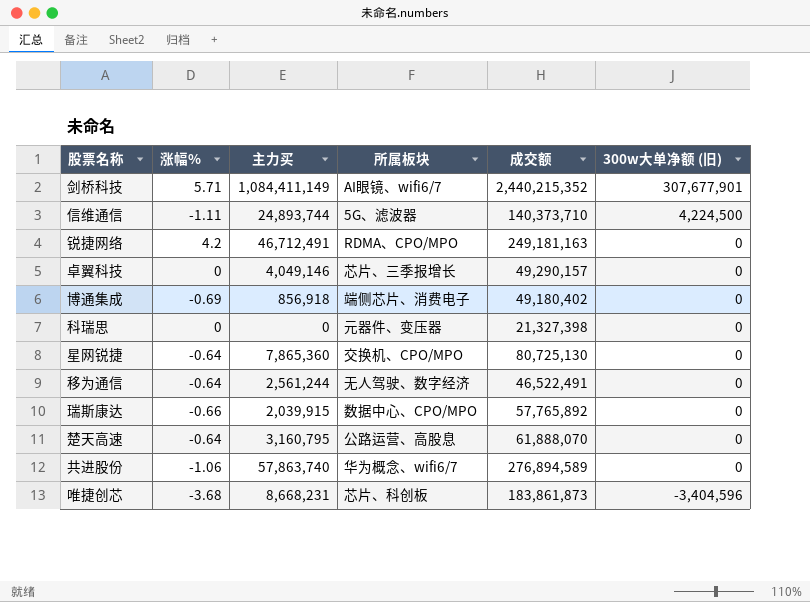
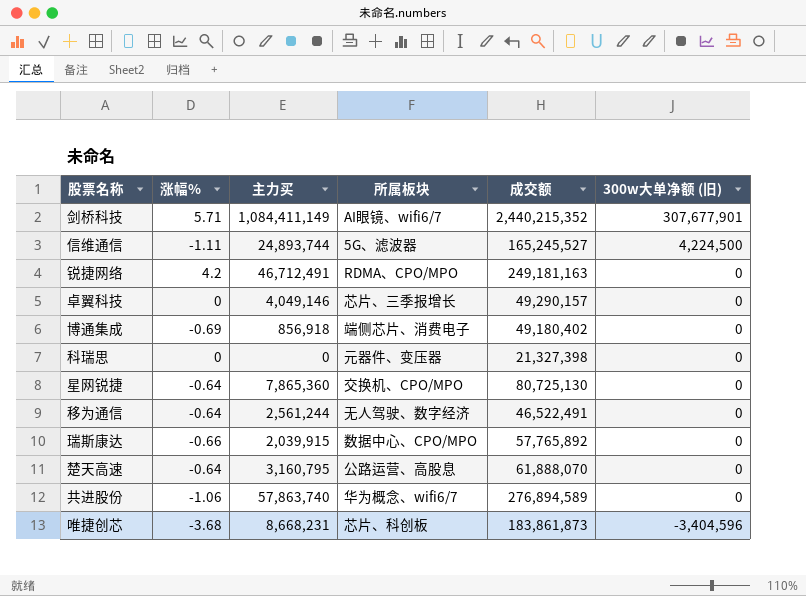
信维通信 | 成交额: 140,373,710 -> 165,245,527

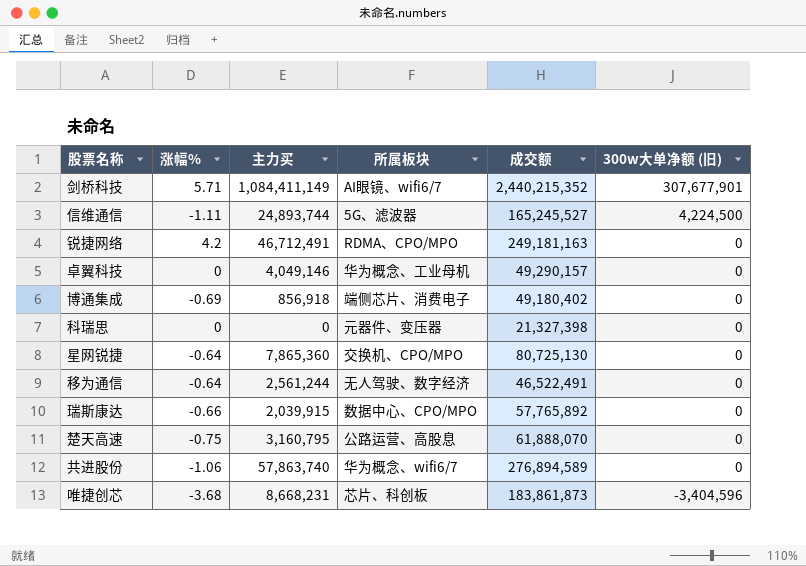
卓翼科技 | 所属板块: 芯片、三季报增长 -> 华为概念、工业母机
楚天高速 | 涨幅%: -0.64 -> -0.75

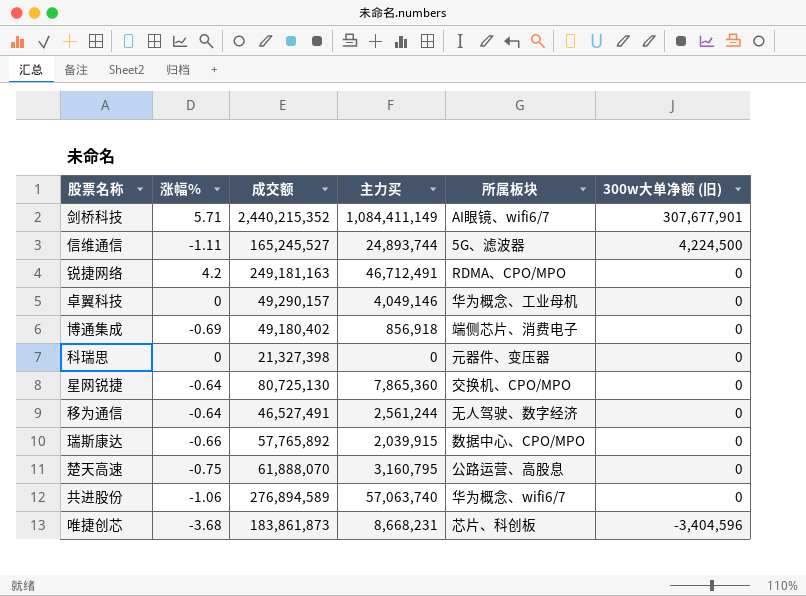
column 成交额 | position: 5 -> 3
移为通信 | 成交额: 46,522,491 -> 46,527,491
共进股份 | 主力买: 57,863,740 -> 57,063,740

